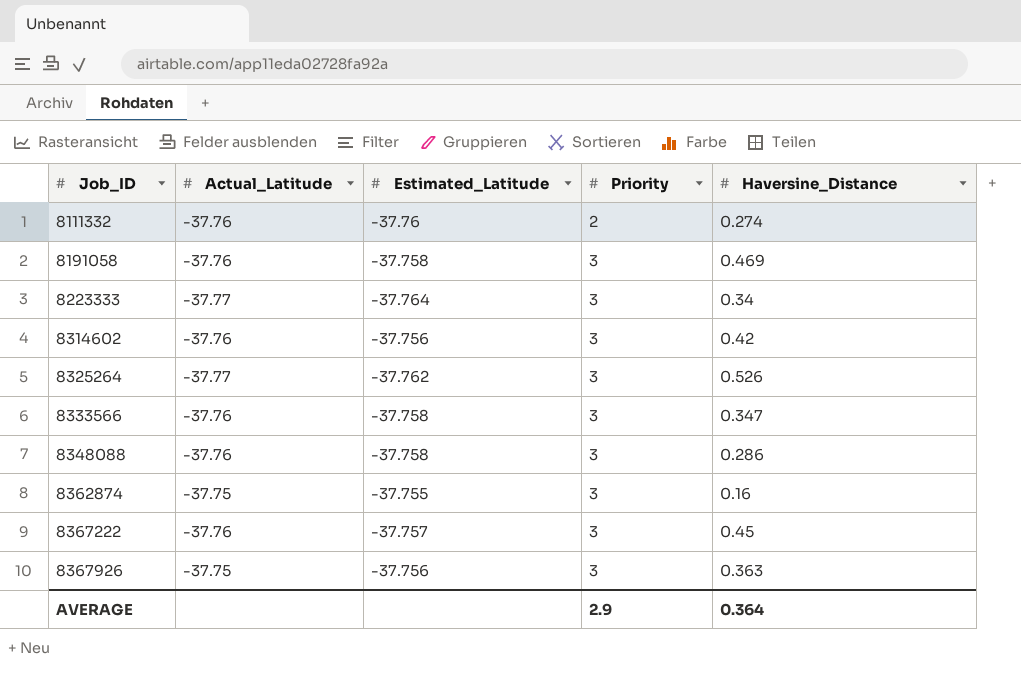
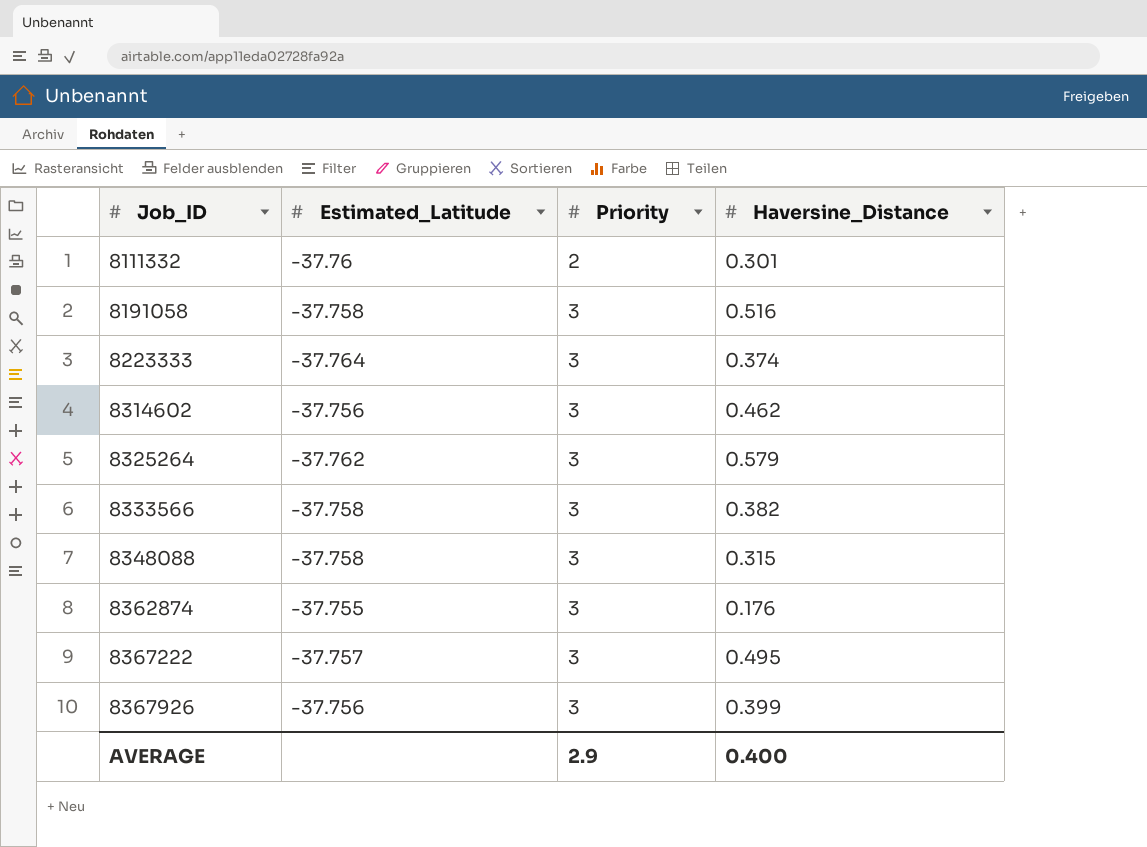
column Actual_Latitude | position: 2 -> none
8111332 | Haversine_Distance: 0.274 -> 0.301
8191058 | Haversine_Distance: 0.469 -> 0.516
8223333 | Haversine_Distance: 0.34 -> 0.374
8314602 | Haversine_Distance: 0.42 -> 0.462
8325264 | Haversine_Distance: 0.526 -> 0.579
8333566 | Haversine_Distance: 0.347 -> 0.382
8348088 | Haversine_Distance: 0.286 -> 0.315
8362874 | Haversine_Distance: 0.16 -> 0.176
8367222 | Haversine_Distance: 0.45 -> 0.495
8367926 | Haversine_Distance: 0.363 -> 0.399
AVERAGE | Haversine_Distance: 0.364 -> 0.400

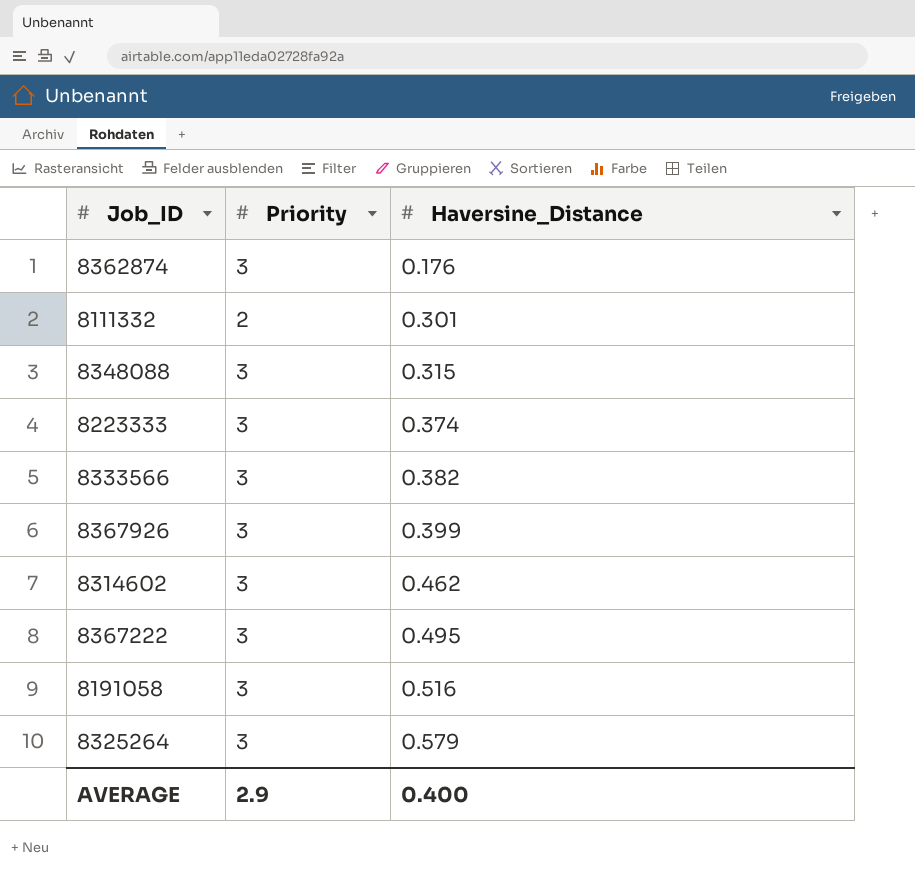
row order: Job_ID ascending -> Haversine_Distance ascending
column Estimated_Latitude | position: 2 -> none

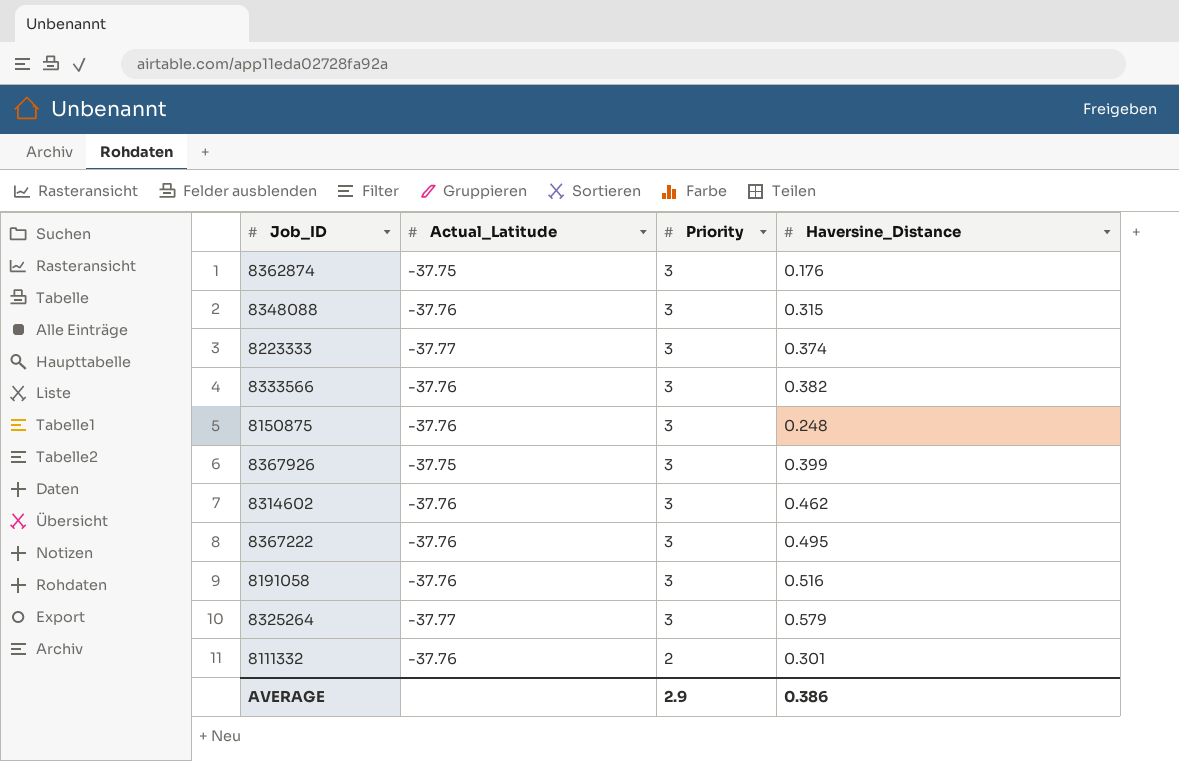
row order: Haversine_Distance ascending -> Priority descending
column Actual_Latitude | position: none -> 2
row 8150875: none -> -37.76 | 3 | 0.248
AVERAGE | Haversine_Distance: 0.400 -> 0.386

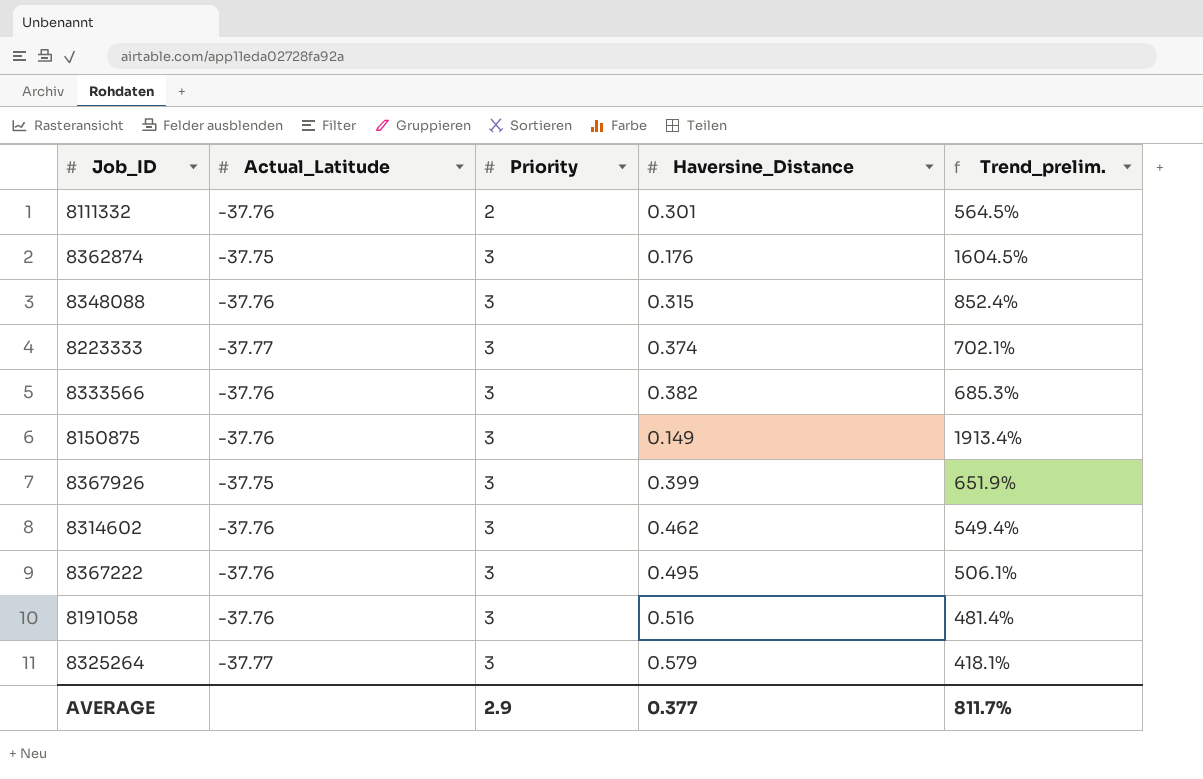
row order: Priority descending -> Priority ascending
column Trend_prelim. | formula: none -> ([Priority] - [Haversine_Distance]) / [Haversine_Distance]
8150875 | Haversine_Distance: 0.248 -> 0.149
AVERAGE | Haversine_Distance: 0.386 -> 0.377

